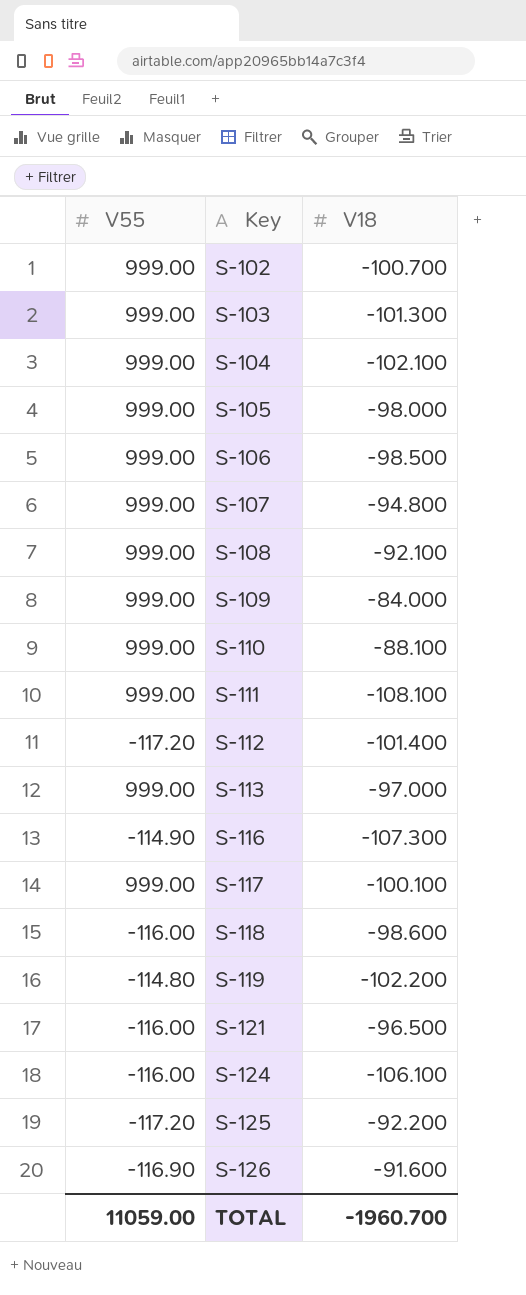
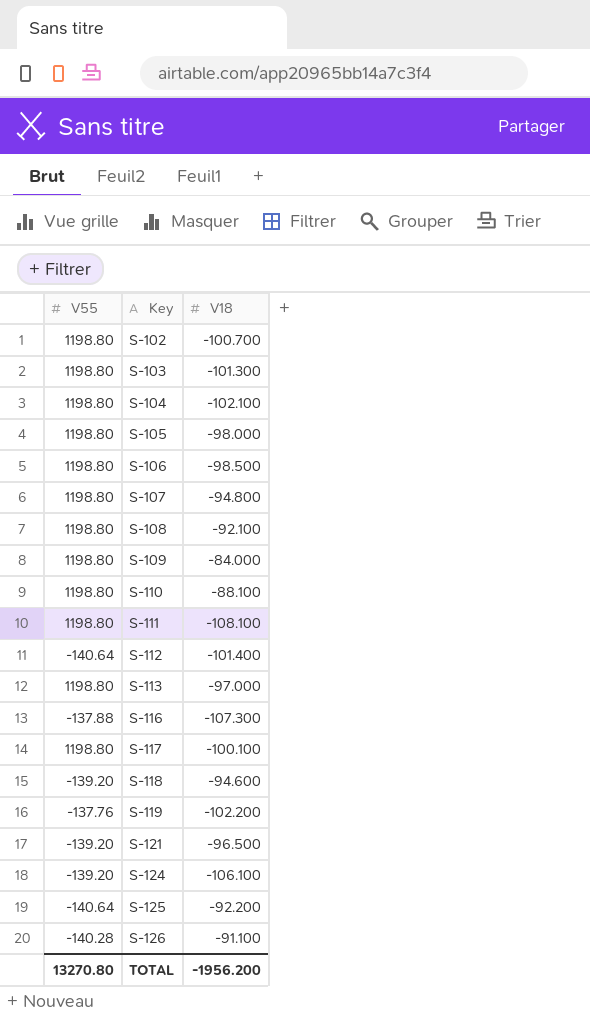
S-102 | V55: 999.00 -> 1198.80
S-103 | V55: 999.00 -> 1198.80
S-104 | V55: 999.00 -> 1198.80
S-105 | V55: 999.00 -> 1198.80
S-106 | V55: 999.00 -> 1198.80
S-107 | V55: 999.00 -> 1198.80
S-108 | V55: 999.00 -> 1198.80
S-109 | V55: 999.00 -> 1198.80
S-110 | V55: 999.00 -> 1198.80
S-111 | V55: 999.00 -> 1198.80
S-112 | V55: -117.20 -> -140.64
S-113 | V55: 999.00 -> 1198.80
S-116 | V55: -114.90 -> -137.88
S-117 | V55: 999.00 -> 1198.80
S-118 | V55: -116.00 -> -139.20
S-118 | V18: -98.600 -> -94.600
S-119 | V55: -114.80 -> -137.76
S-121 | V55: -116.00 -> -139.20
S-124 | V55: -116.00 -> -139.20
S-125 | V55: -117.20 -> -140.64
S-126 | V55: -116.90 -> -140.28
S-126 | V18: -91.600 -> -91.100
TOTAL | V55: 11059.00 -> 13270.80
TOTAL | V18: -1960.700 -> -1956.200

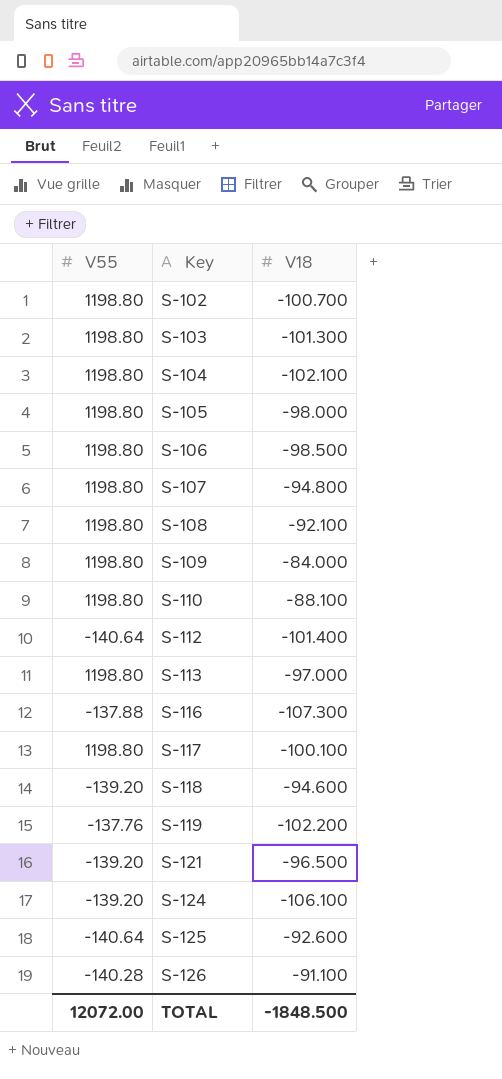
row S-111: 1198.80 | -108.100 -> none
S-125 | V18: -92.200 -> -92.600
TOTAL | V55: 13270.80 -> 12072.00
TOTAL | V18: -1956.200 -> -1848.500

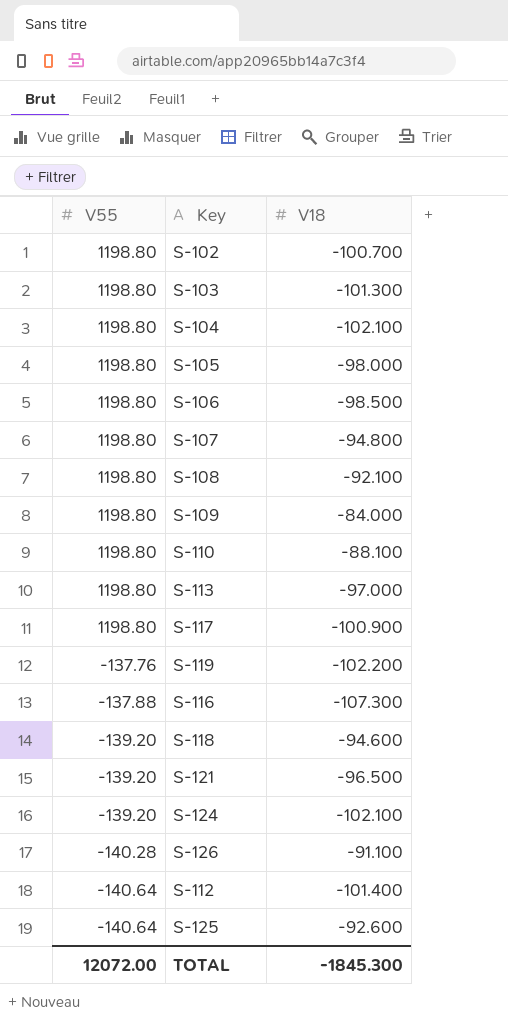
row order: Key ascending -> V55 descending
S-117 | V18: -100.100 -> -100.900
S-124 | V18: -106.100 -> -102.100
TOTAL | V18: -1848.500 -> -1845.300

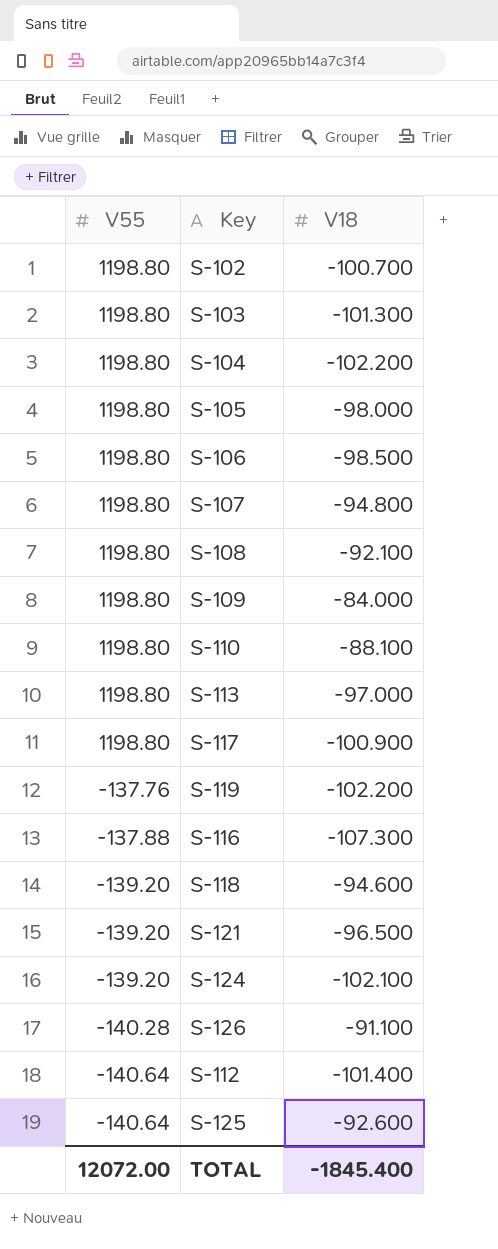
S-104 | V18: -102.100 -> -102.200
TOTAL | V18: -1845.300 -> -1845.400

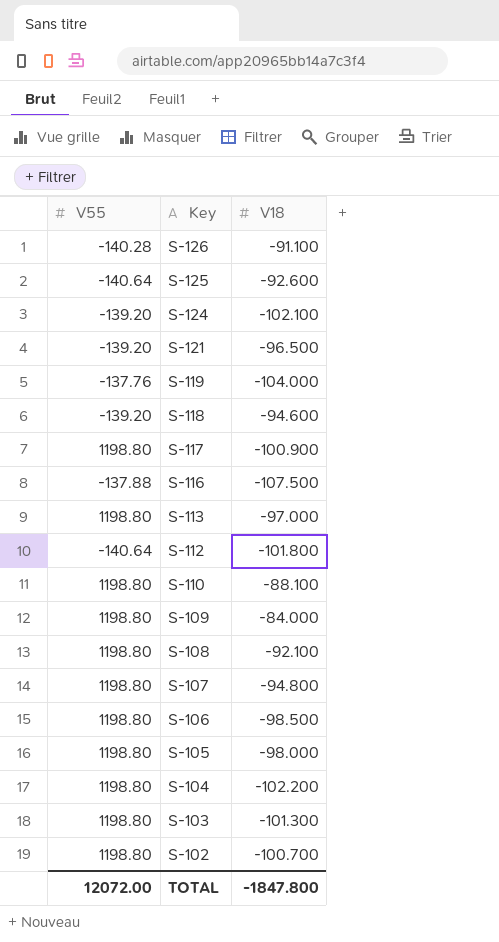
row order: V55 descending -> Key descending
S-119 | V18: -102.200 -> -104.000
S-116 | V18: -107.300 -> -107.500
S-112 | V18: -101.400 -> -101.800
TOTAL | V18: -1845.400 -> -1847.800

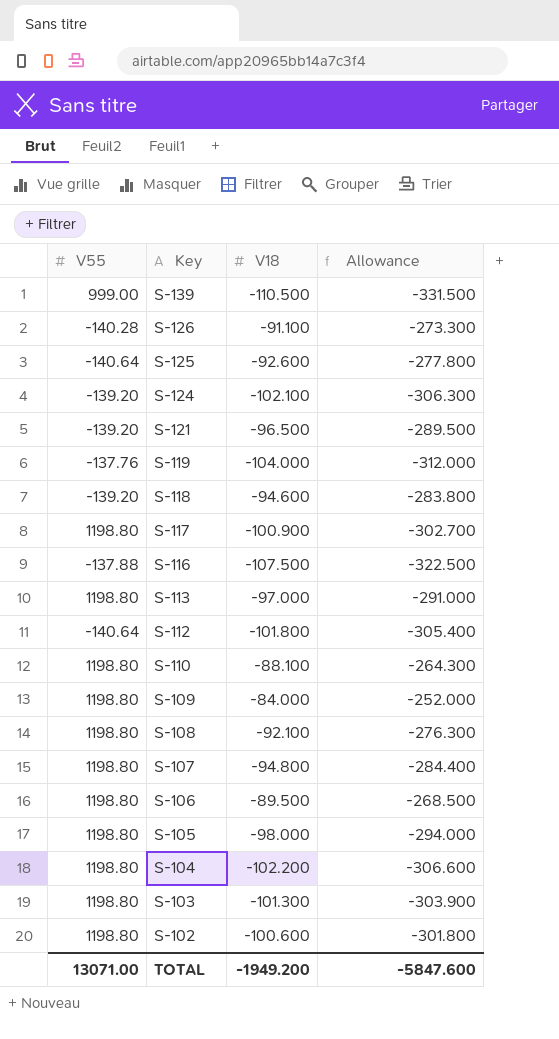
column Allowance | formula: none -> [V18] * 3
row S-139: none -> 999.00 | -110.500 | -331.500
S-106 | V18: -98.500 -> -89.500
S-102 | V18: -100.700 -> -100.600
TOTAL | V55: 12072.00 -> 13071.00
TOTAL | V18: -1847.800 -> -1949.200

